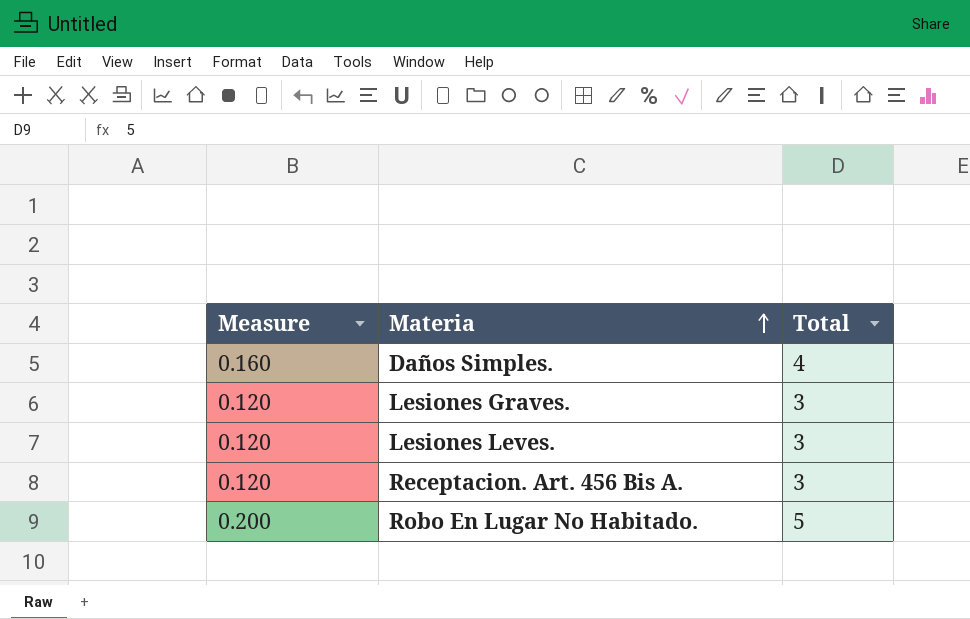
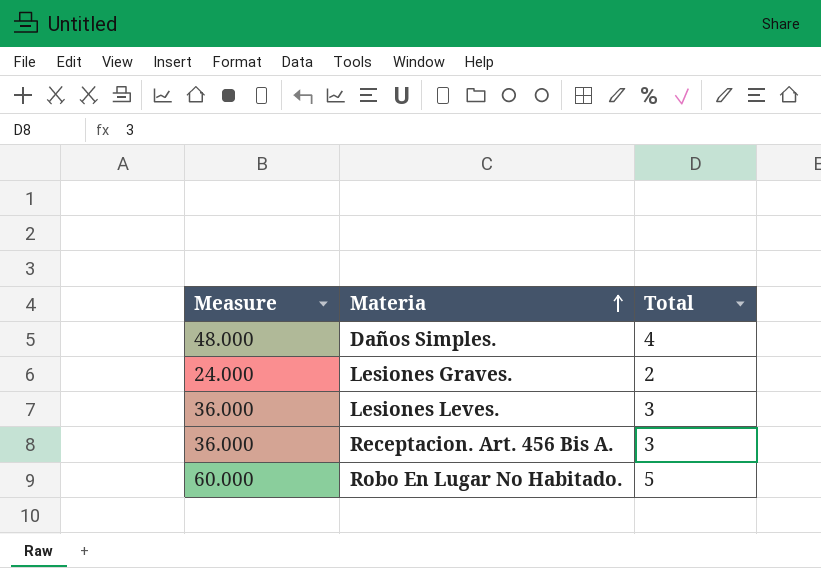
column Measure | formula: [Total] * 0.04 -> [Total] * 12
Lesiones Graves. | Total: 3 -> 2

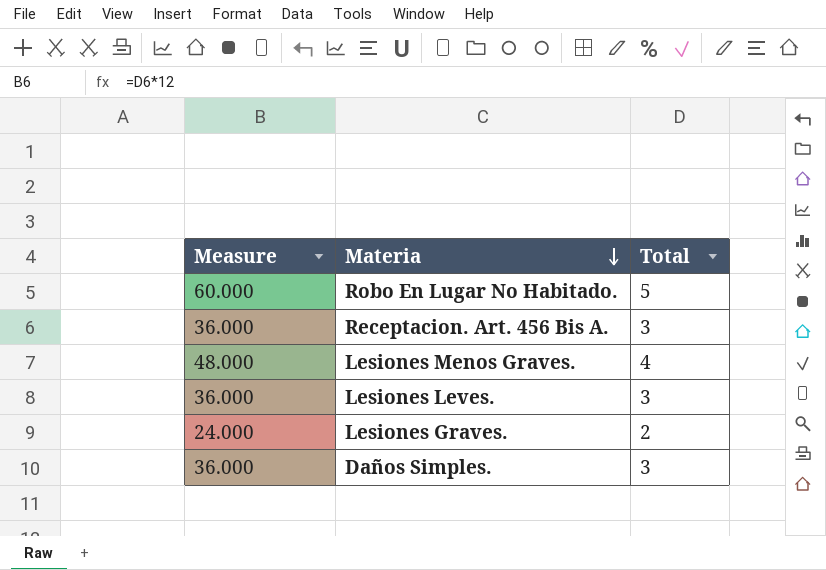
row order: Materia ascending -> Materia descending
row Lesiones Menos Graves.: none -> 48.000 | 4
Daños Simples. | Measure: 48.000 -> 36.000
Daños Simples. | Total: 4 -> 3

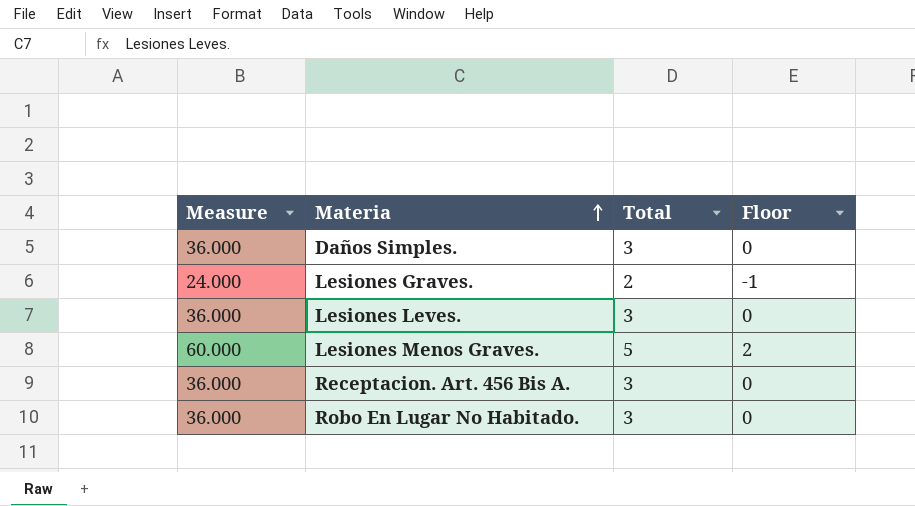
row order: Materia descending -> Materia ascending
column Floor | formula: none -> [Total] - 3
Lesiones Menos Graves. | Measure: 48.000 -> 60.000
Lesiones Menos Graves. | Total: 4 -> 5
Robo En Lugar No Habitado. | Measure: 60.000 -> 36.000
Robo En Lugar No Habitado. | Total: 5 -> 3

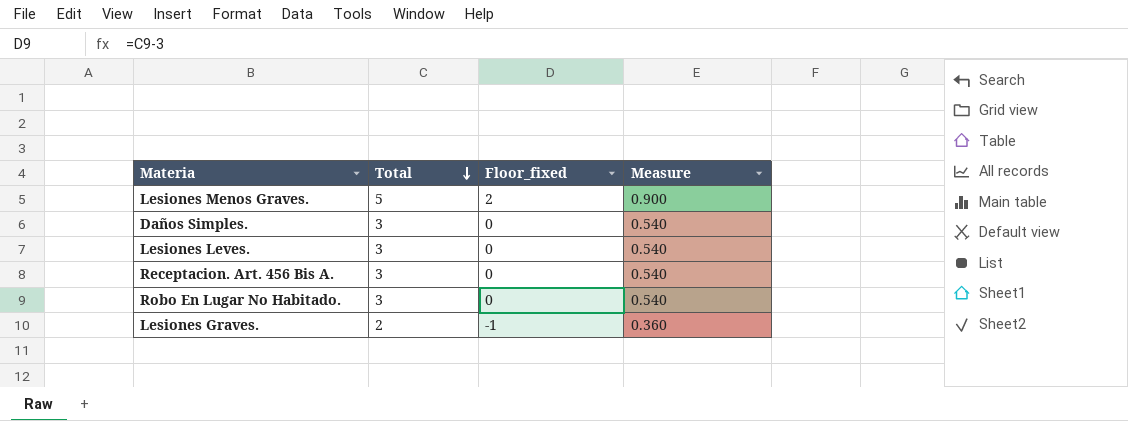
row order: Materia ascending -> Total descending
column name: Floor -> Floor_fixed
column Measure | formula: [Total] * 12 -> [Total] * 0.18
column Measure | position: 1 -> 4

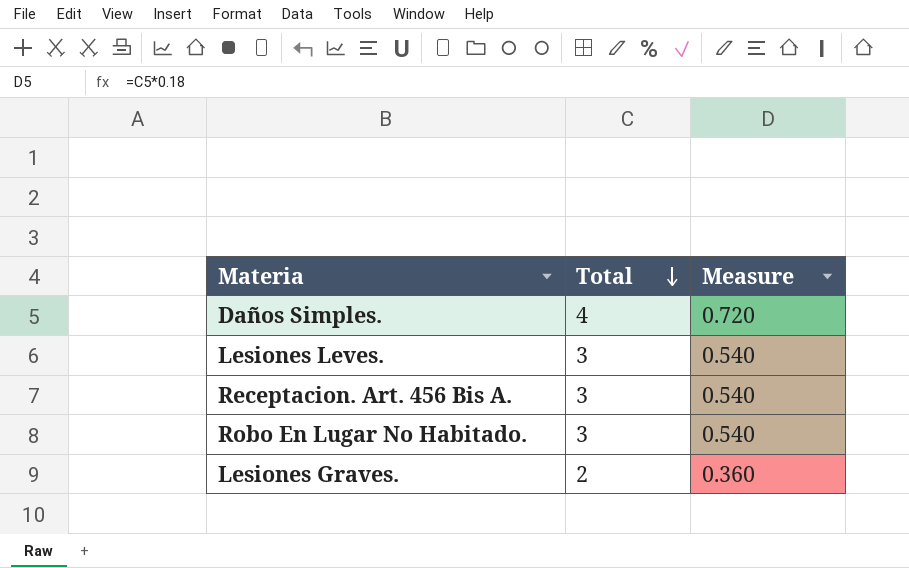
column Floor_fixed | formula: [Total] - 3 -> none
row Lesiones Menos Graves.: 5 | 2 | 0.900 -> none
Daños Simples. | Total: 3 -> 4
Daños Simples. | Measure: 0.540 -> 0.720

